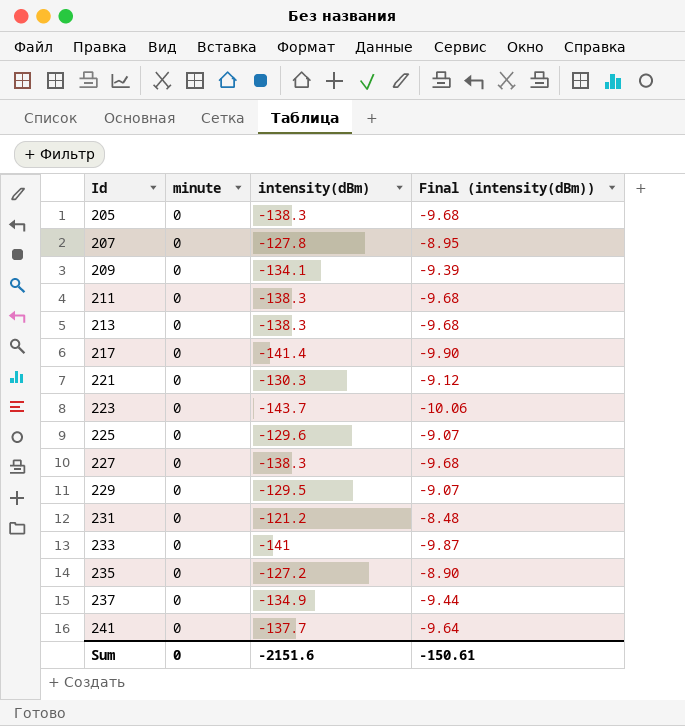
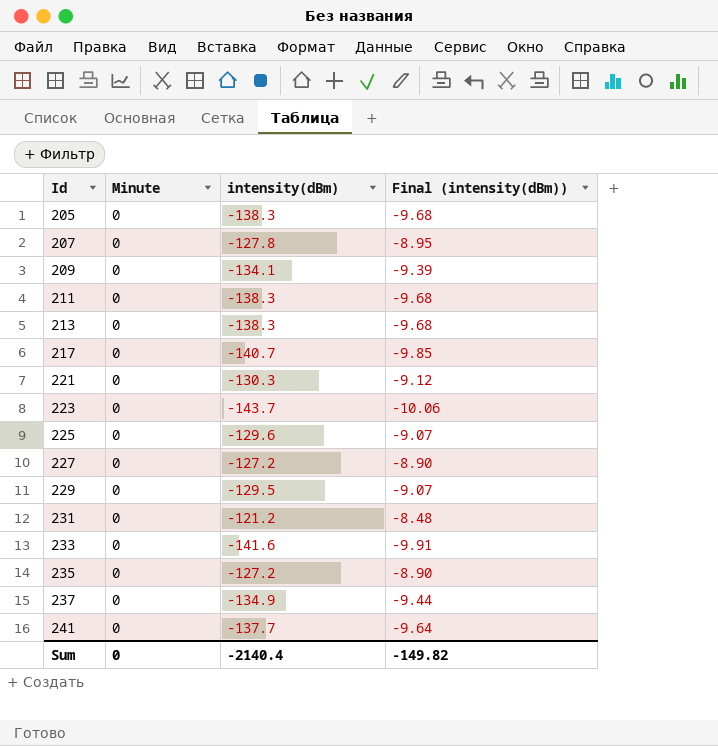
column name: minute -> Minute
217 | intensity(dBm): -141.4 -> -140.7
217 | Final (intensity(dBm)): -9.90 -> -9.85
227 | intensity(dBm): -138.3 -> -127.2
227 | Final (intensity(dBm)): -9.68 -> -8.90
233 | intensity(dBm): -141 -> -141.6
233 | Final (intensity(dBm)): -9.87 -> -9.91
Sum | intensity(dBm): -2151.6 -> -2140.4
Sum | Final (intensity(dBm)): -150.61 -> -149.82

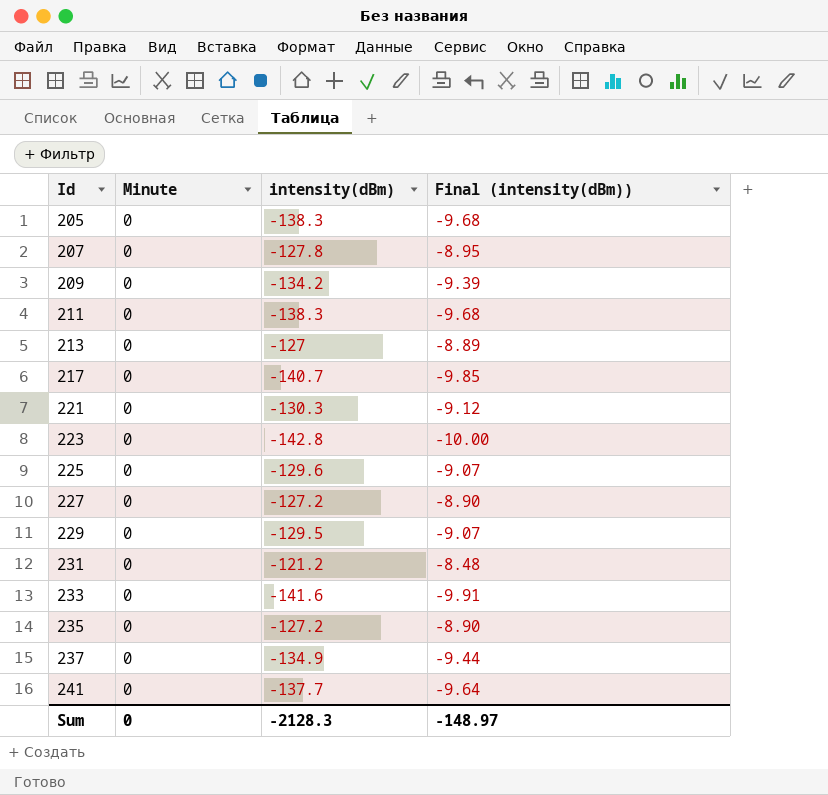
209 | intensity(dBm): -134.1 -> -134.2
213 | intensity(dBm): -138.3 -> -127
213 | Final (intensity(dBm)): -9.68 -> -8.89
223 | intensity(dBm): -143.7 -> -142.8
223 | Final (intensity(dBm)): -10.06 -> -10.00
Sum | intensity(dBm): -2140.4 -> -2128.3
Sum | Final (intensity(dBm)): -149.82 -> -148.97

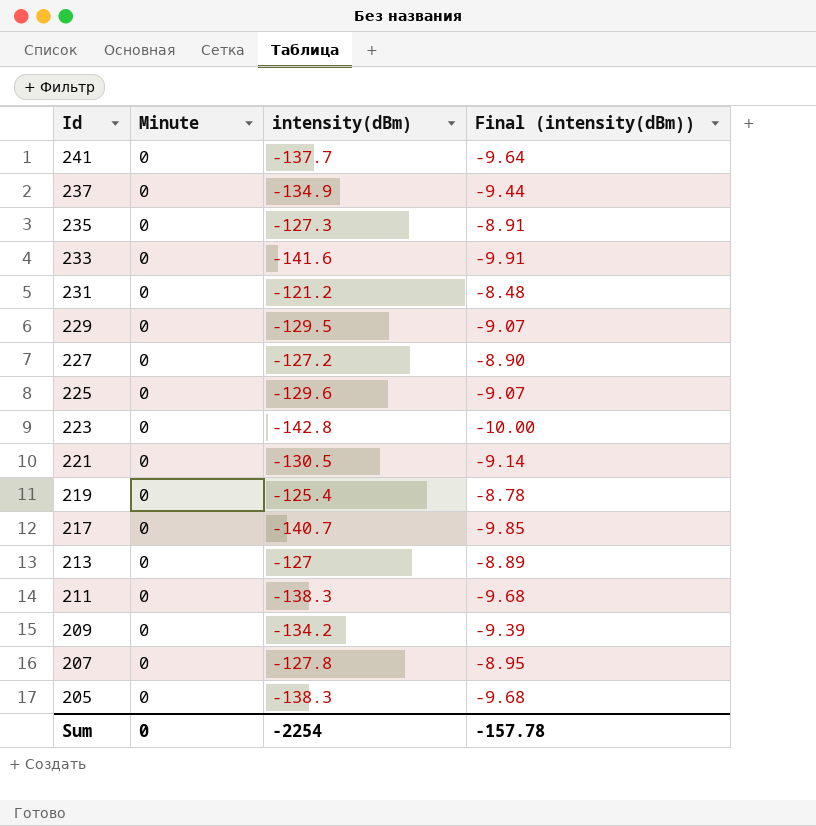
row order: Id ascending -> Id descending
235 | intensity(dBm): -127.2 -> -127.3
235 | Final (intensity(dBm)): -8.90 -> -8.91
221 | intensity(dBm): -130.3 -> -130.5
221 | Final (intensity(dBm)): -9.12 -> -9.14
row 219: none -> 0 | -125.4 | -8.78
Sum | intensity(dBm): -2128.3 -> -2254
Sum | Final (intensity(dBm)): -148.97 -> -157.78

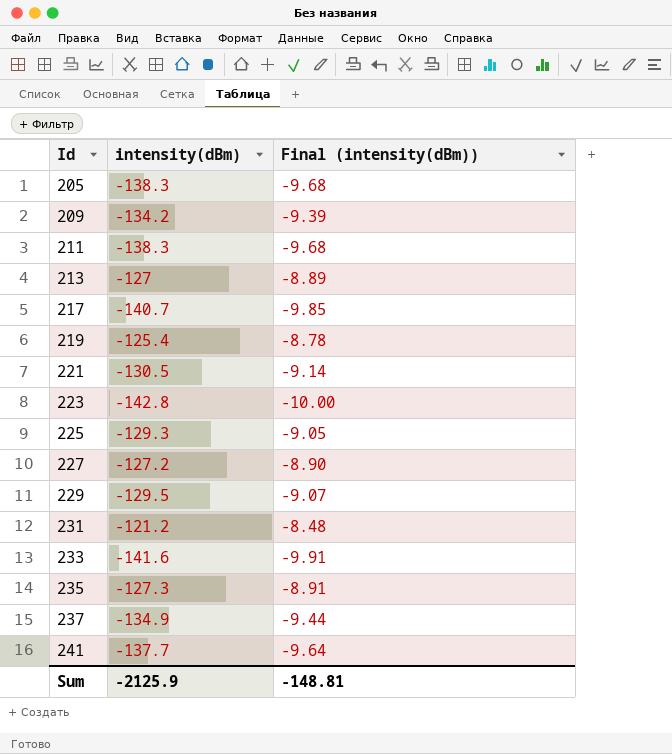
row order: Id descending -> Id ascending
column Minute | position: 2 -> none
row 207: 0 | -127.8 | -8.95 -> none
225 | intensity(dBm): -129.6 -> -129.3
225 | Final (intensity(dBm)): -9.07 -> -9.05
Sum | intensity(dBm): -2254 -> -2125.9
Sum | Final (intensity(dBm)): -157.78 -> -148.81

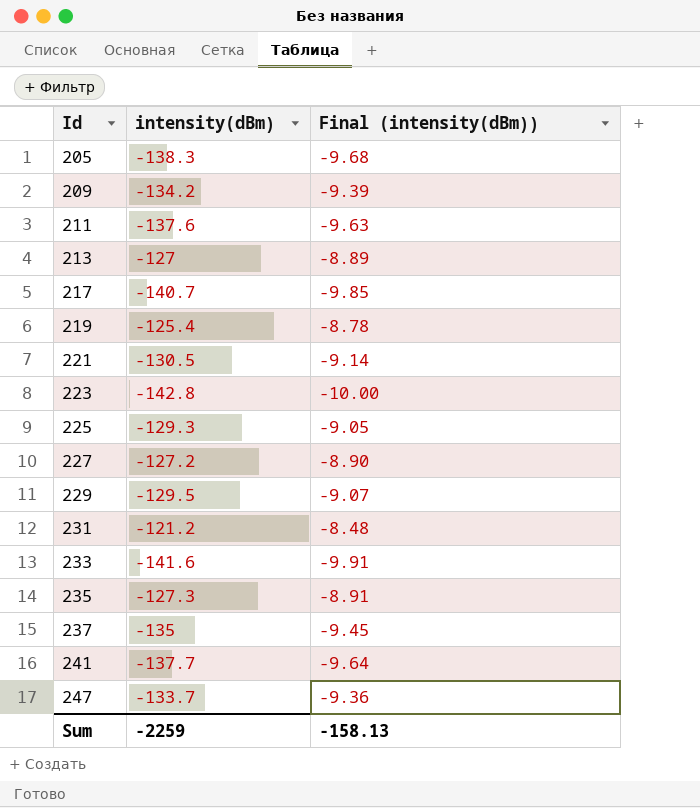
211 | intensity(dBm): -138.3 -> -137.6
211 | Final (intensity(dBm)): -9.68 -> -9.63
237 | intensity(dBm): -134.9 -> -135
237 | Final (intensity(dBm)): -9.44 -> -9.45
row 247: none -> -133.7 | -9.36
Sum | intensity(dBm): -2125.9 -> -2259
Sum | Final (intensity(dBm)): -148.81 -> -158.13

